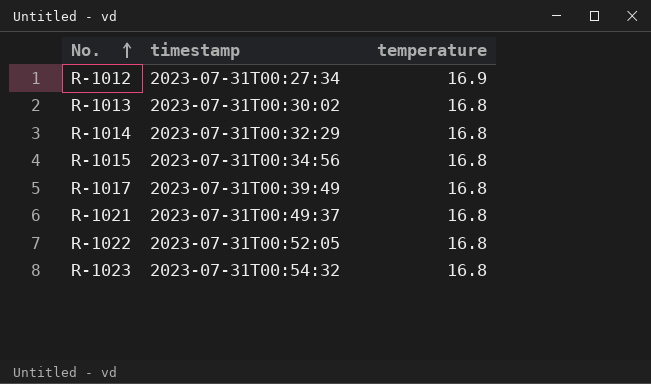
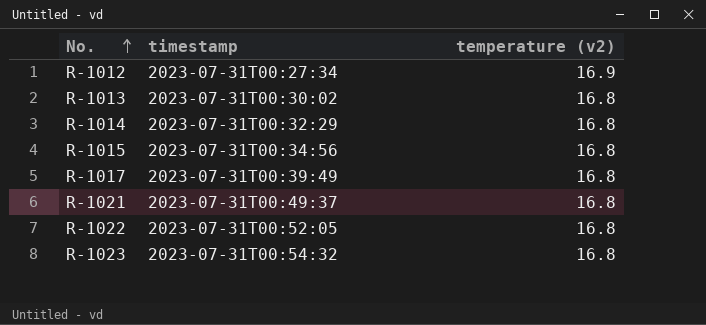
column name: temperature -> temperature (v2)

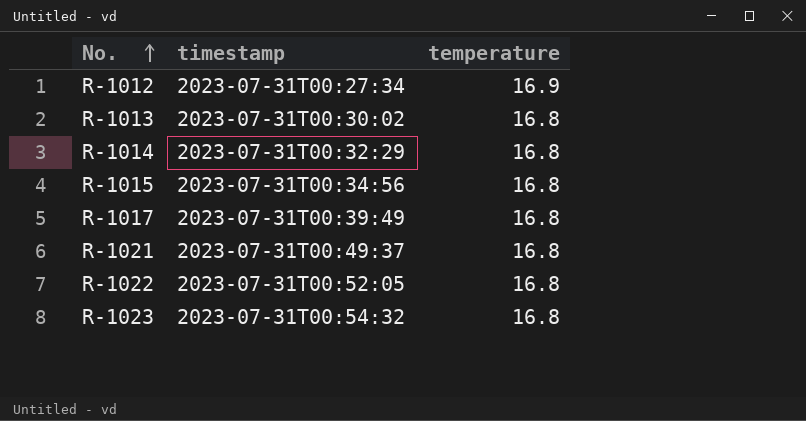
column name: temperature (v2) -> temperature

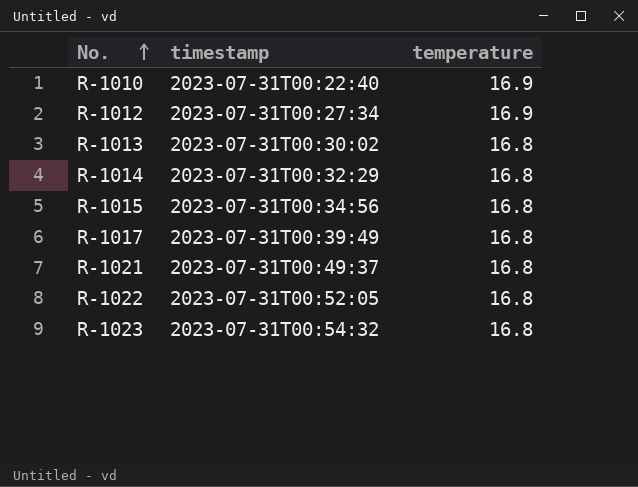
row R-1010: none -> 2023-07-31T00:22:40 | 16.9

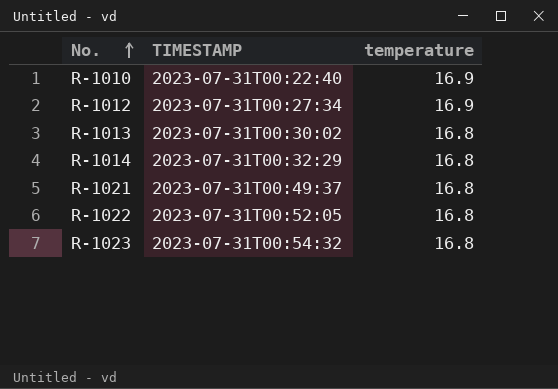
column name: timestamp -> TIMESTAMP
row R-1015: 2023-07-31T00:34:56 | 16.8 -> none
row R-1017: 2023-07-31T00:39:49 | 16.8 -> none

